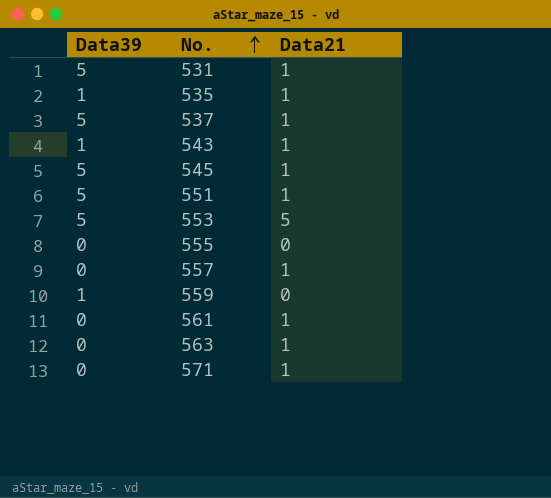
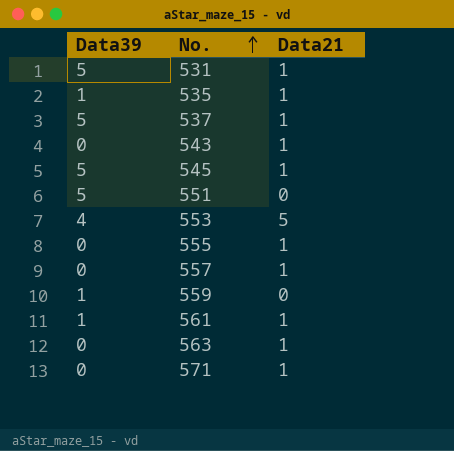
543 | Data39: 1 -> 0
551 | Data21: 1 -> 0
553 | Data39: 5 -> 4
555 | Data21: 0 -> 1
561 | Data39: 0 -> 1

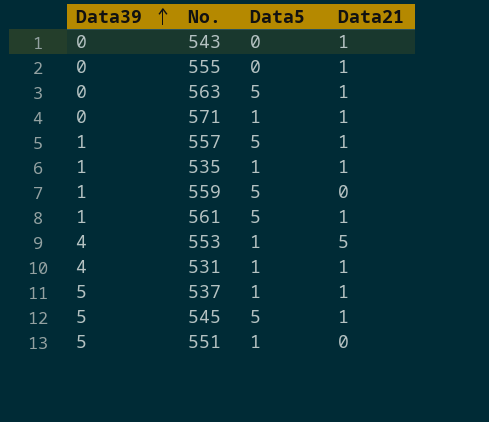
row order: No. ascending -> Data39 ascending
column Data5 | position: none -> 3
557 | Data39: 0 -> 1
531 | Data39: 5 -> 4

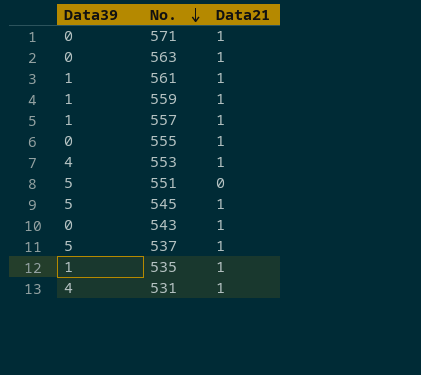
row order: Data39 ascending -> No. descending
column Data5 | position: 3 -> none
559 | Data21: 0 -> 1
553 | Data21: 5 -> 1

